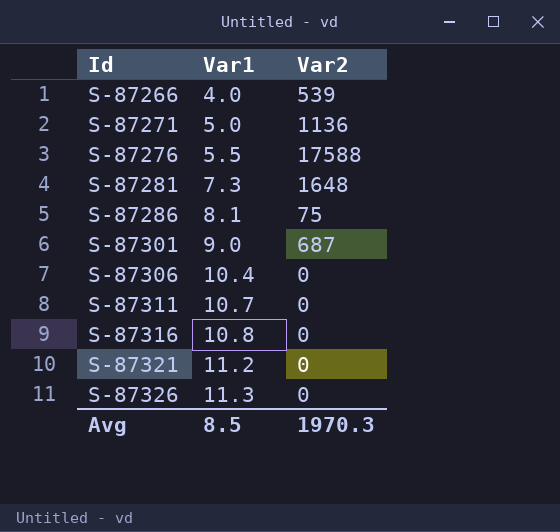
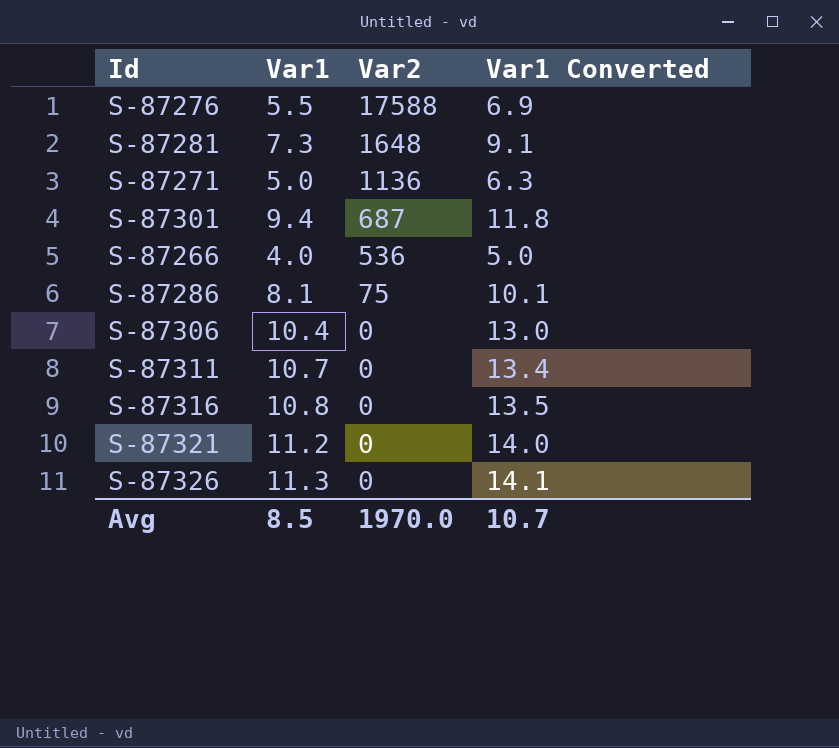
row order: Id ascending -> Var2 descending
column Var1 Converted | formula: none -> [Var1] * 1.25
S-87301 | Var1: 9.0 -> 9.4
S-87266 | Var2: 539 -> 536
Avg | Var2: 1970.3 -> 1970.0

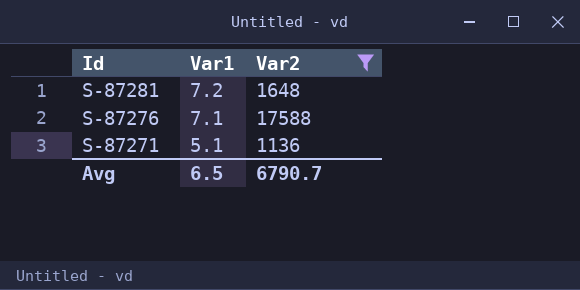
filter: none -> Var2 >= 1136
row order: Var2 descending -> Id descending
column Var1 Converted | formula: [Var1] * 1.25 -> none
S-87281 | Var1: 7.3 -> 7.2
S-87276 | Var1: 5.5 -> 7.1
S-87271 | Var1: 5.0 -> 5.1
Avg | Var1: 8.5 -> 6.5
Avg | Var2: 1970.0 -> 6790.7

